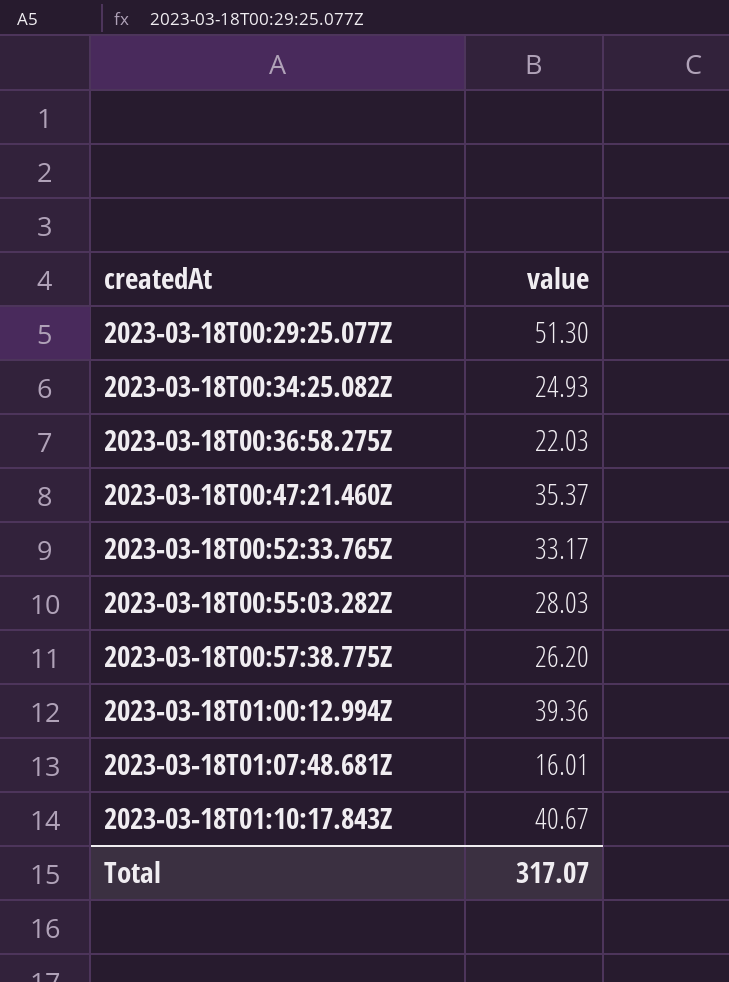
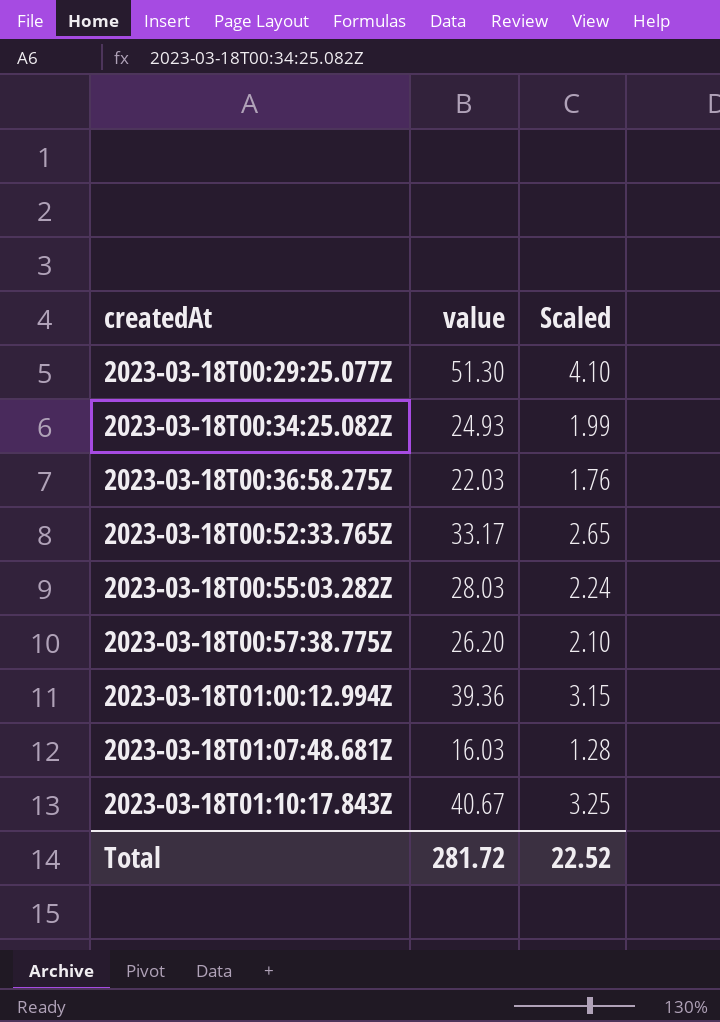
column Scaled | formula: none -> [value] * 0.08
row 2023-03-18T00:47:21.460Z: 35.37 -> none
2023-03-18T01:07:48.681Z | value: 16.01 -> 16.03
Total | value: 317.07 -> 281.72

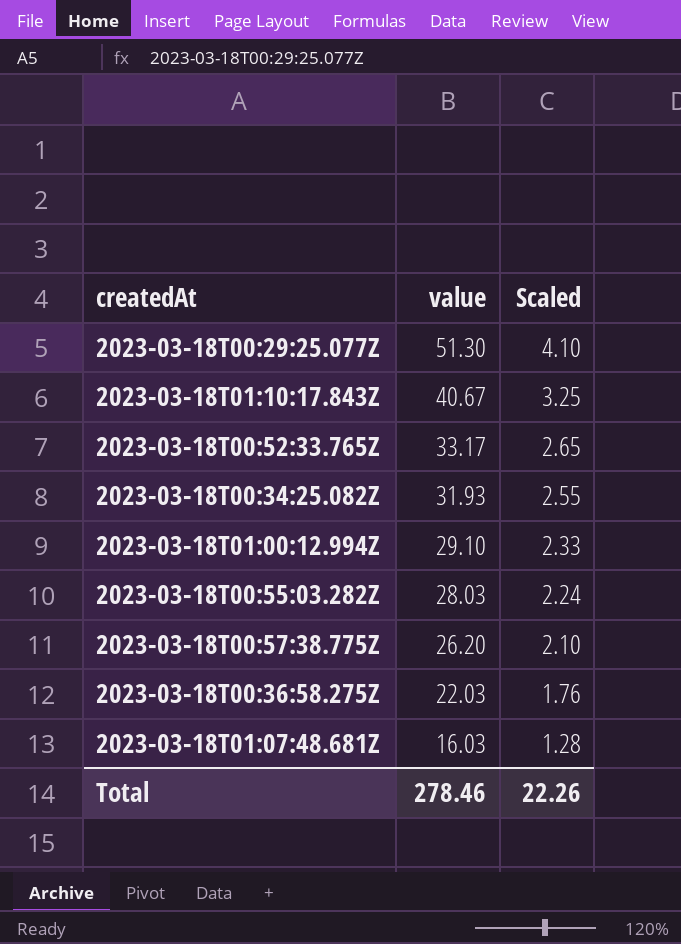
row order: createdAt ascending -> value descending
2023-03-18T00:34:25.082Z | value: 24.93 -> 31.93
2023-03-18T00:34:25.082Z | Scaled: 1.99 -> 2.55
2023-03-18T01:00:12.994Z | value: 39.36 -> 29.10
2023-03-18T01:00:12.994Z | Scaled: 3.15 -> 2.33
Total | value: 281.72 -> 278.46
Total | Scaled: 22.52 -> 22.26

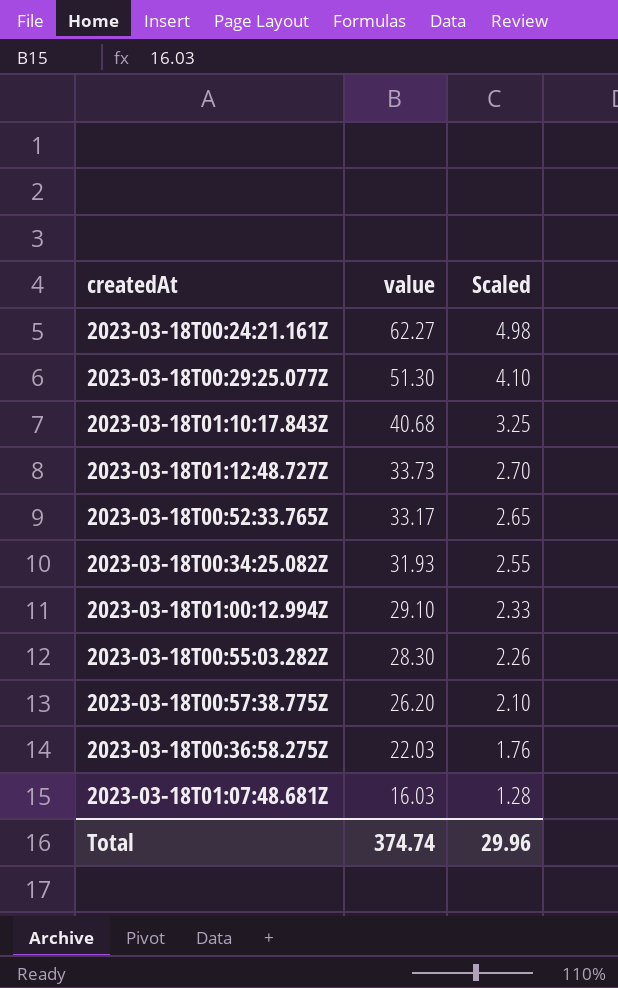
row 2023-03-18T00:24:21.161Z: none -> 62.27 | 4.98
2023-03-18T01:10:17.843Z | value: 40.67 -> 40.68
row 2023-03-18T01:12:48.727Z: none -> 33.73 | 2.70
2023-03-18T00:55:03.282Z | value: 28.03 -> 28.30
2023-03-18T00:55:03.282Z | Scaled: 2.24 -> 2.26
Total | value: 278.46 -> 374.74
Total | Scaled: 22.26 -> 29.96

